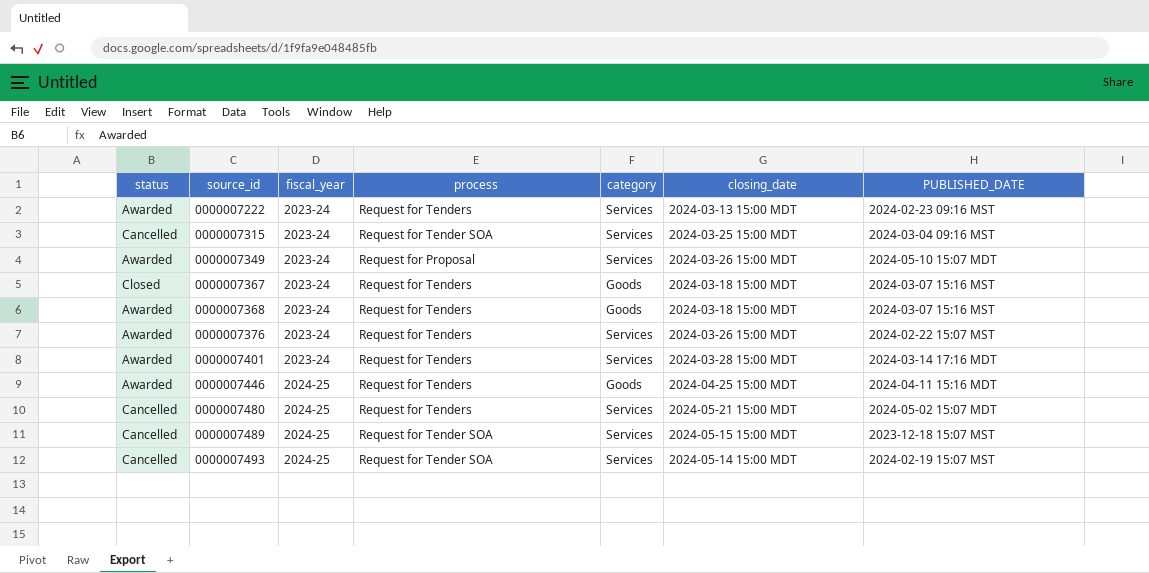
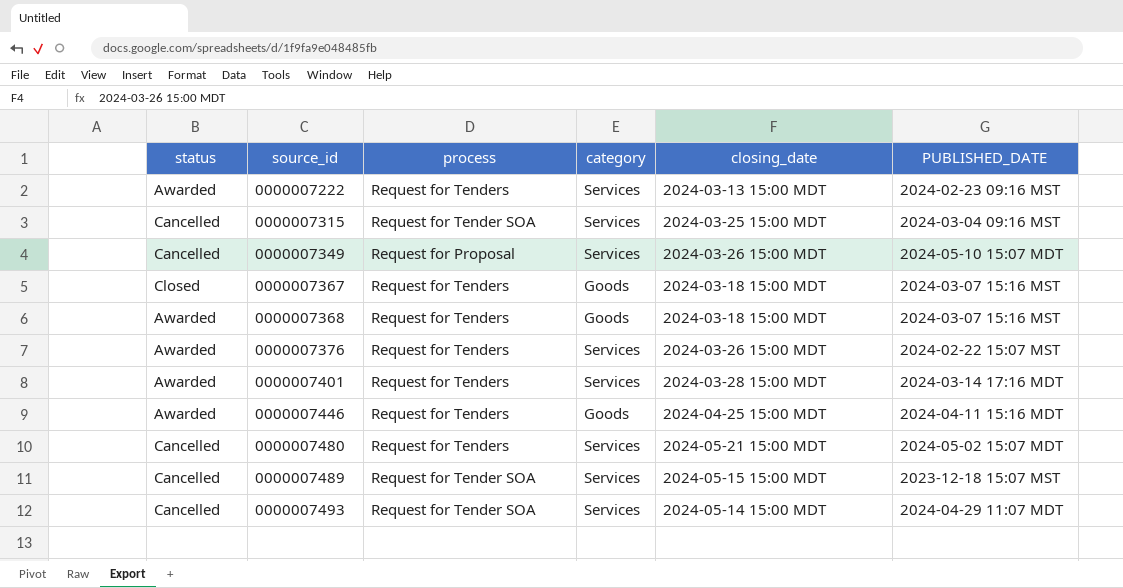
column fiscal_year | position: 3 -> none
0000007349 | status: Awarded -> Cancelled
0000007493 | PUBLISHED_DATE: 2024-02-19 15:07 MST -> 2024-04-29 11:07 MDT

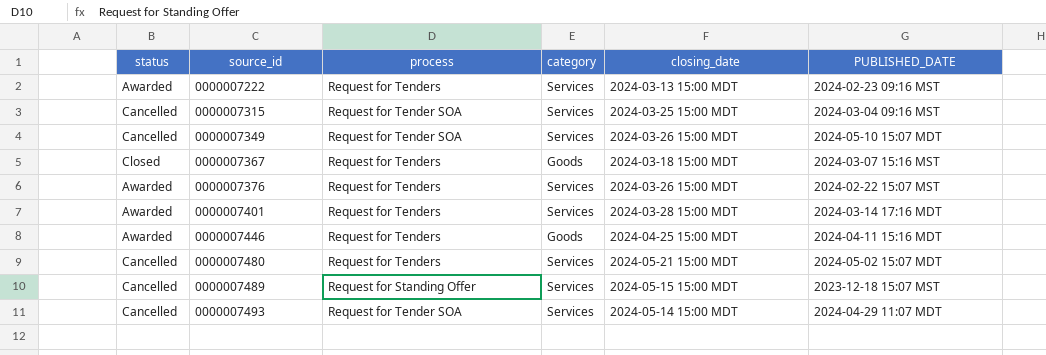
row 0000007368: Awarded | Request for Tenders | Goods | 2024-03-18 15:00 MDT | 2024-03-07 15:16 MST -> none
0000007349 | process: Request for Proposal -> Request for Tender SOA
0000007489 | process: Request for Tender SOA -> Request for Standing Offer

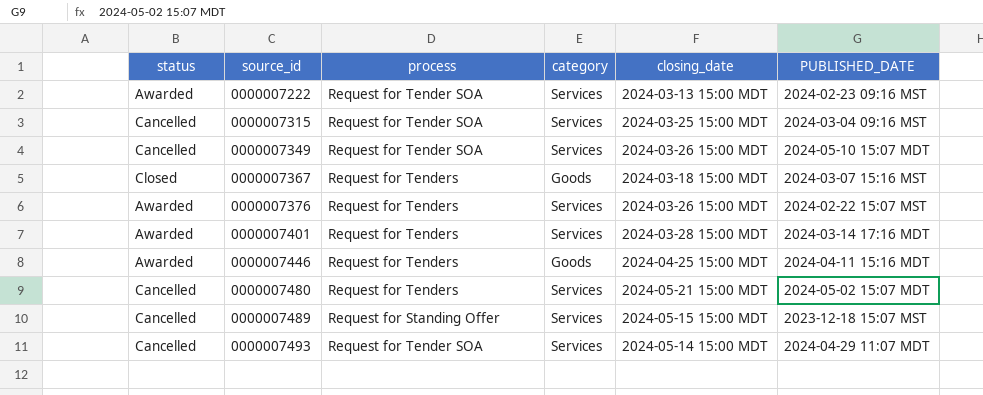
0000007222 | process: Request for Tenders -> Request for Tender SOA

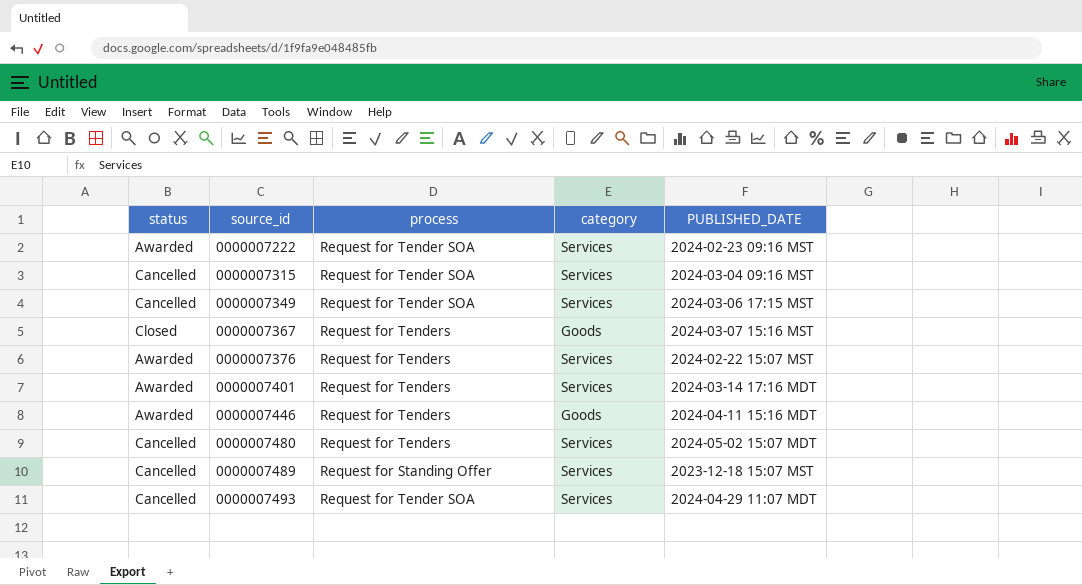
column closing_date | position: 5 -> none
0000007349 | PUBLISHED_DATE: 2024-05-10 15:07 MDT -> 2024-03-06 17:15 MST

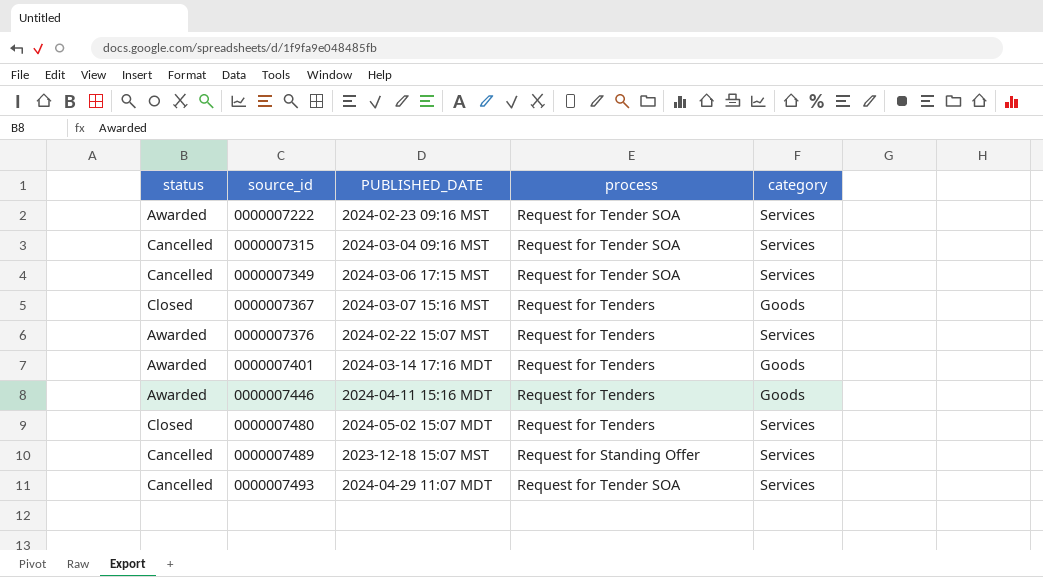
column PUBLISHED_DATE | position: 5 -> 3
0000007401 | category: Services -> Goods
0000007480 | status: Cancelled -> Closed

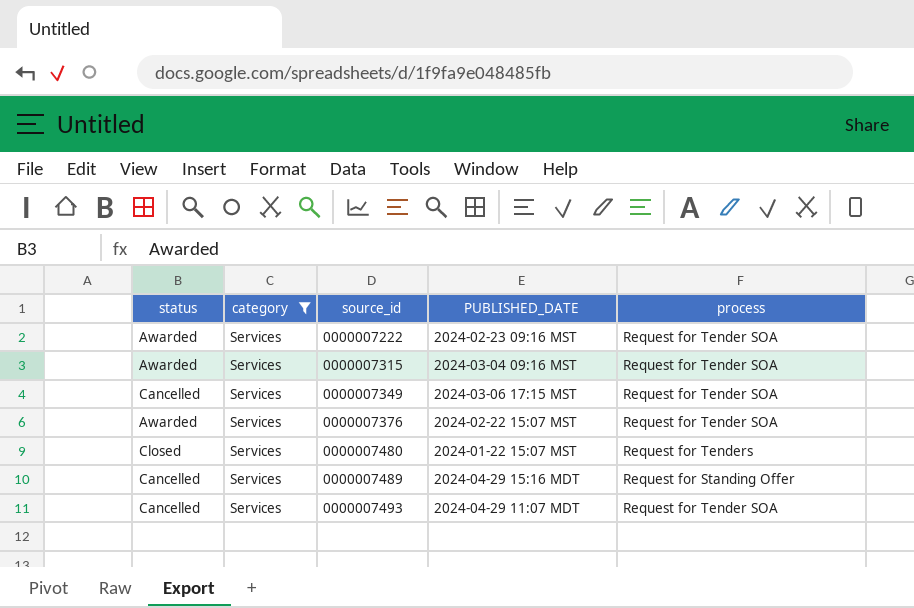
filter: none -> category = Services
column category | position: 5 -> 2
0000007315 | status: Cancelled -> Awarded
0000007376 | process: Request for Tenders -> Request for Tender SOA
0000007480 | PUBLISHED_DATE: 2024-05-02 15:07 MDT -> 2024-01-22 15:07 MST
0000007489 | PUBLISHED_DATE: 2023-12-18 15:07 MST -> 2024-04-29 15:16 MDT

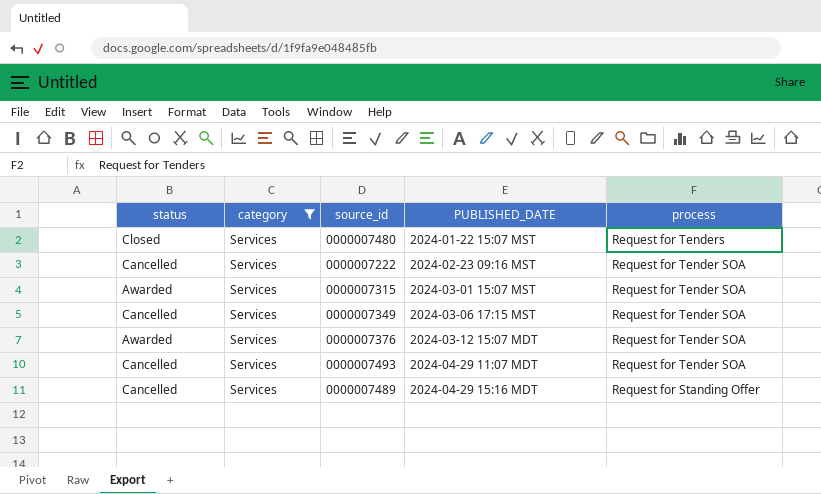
row order: source_id ascending -> PUBLISHED_DATE ascending
0000007222 | status: Awarded -> Cancelled
0000007315 | PUBLISHED_DATE: 2024-03-04 09:16 MST -> 2024-03-01 15:07 MST
0000007376 | PUBLISHED_DATE: 2024-02-22 15:07 MST -> 2024-03-12 15:07 MDT

